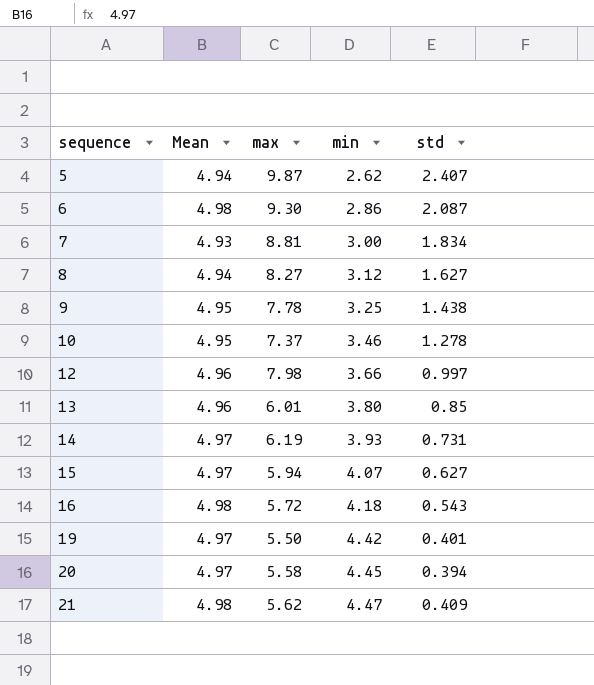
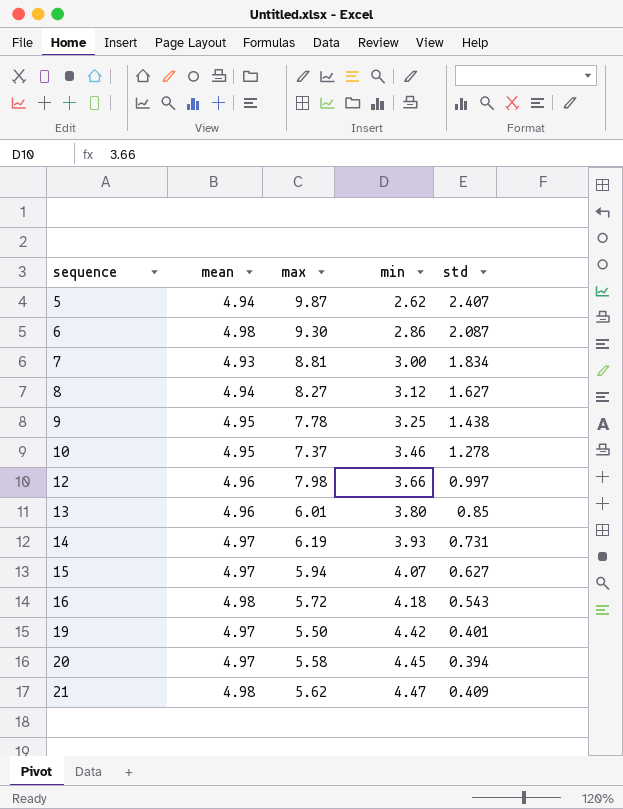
column name: Mean -> mean

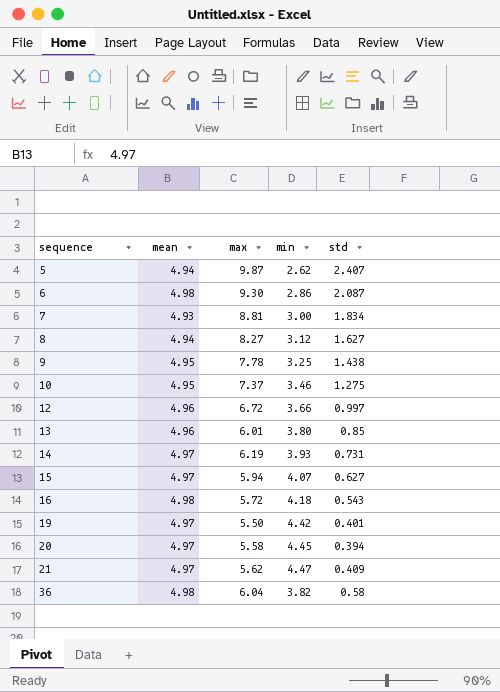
10 | std: 1.278 -> 1.275
12 | max: 7.98 -> 6.72
21 | mean: 4.98 -> 4.97
row 36: none -> 4.98 | 6.04 | 3.82 | 0.58

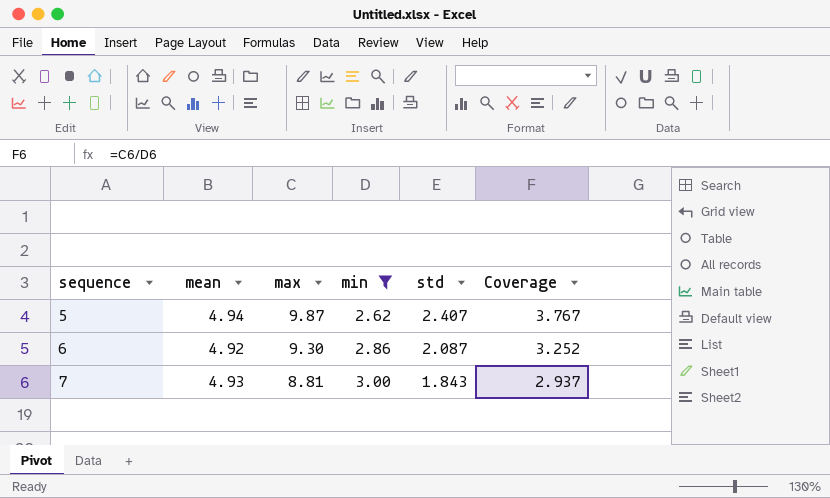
filter: none -> min <= 3.00
column Coverage | formula: none -> [max] / [min]
6 | mean: 4.98 -> 4.92
7 | std: 1.834 -> 1.843

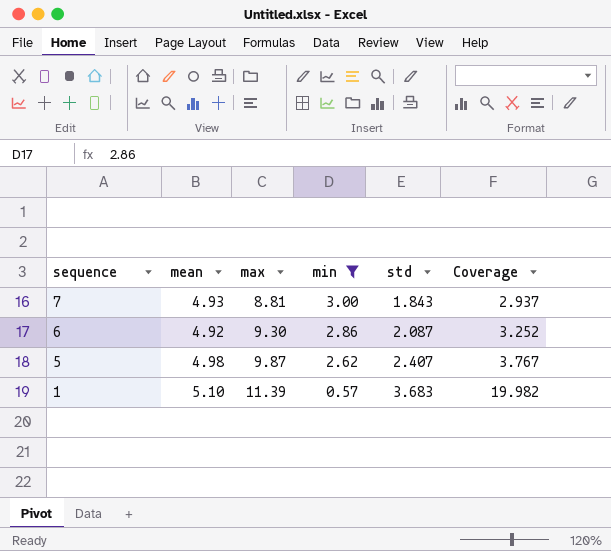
row order: sequence ascending -> sequence descending
5 | mean: 4.94 -> 4.98
row 1: none -> 5.10 | 11.39 | 0.57 | 3.683 | 19.982

